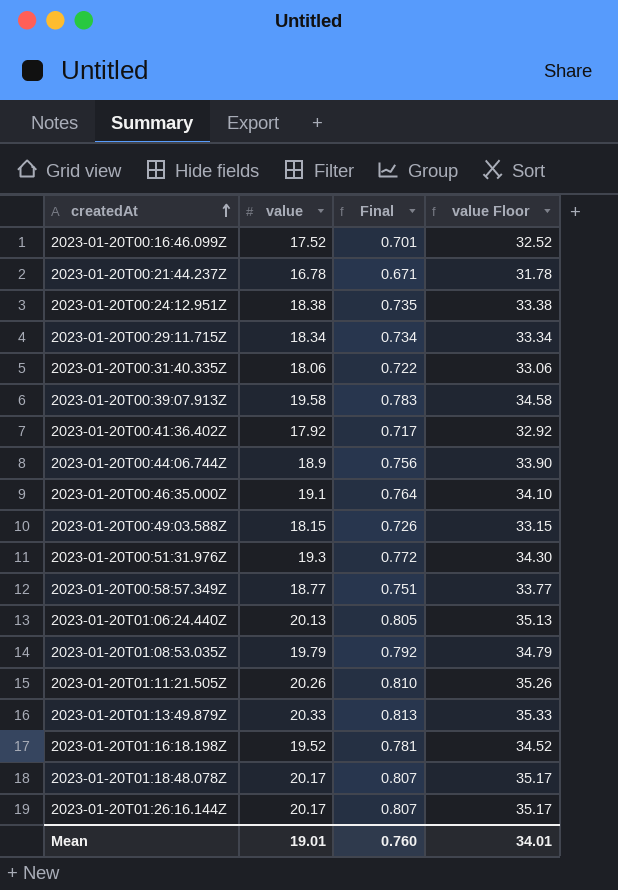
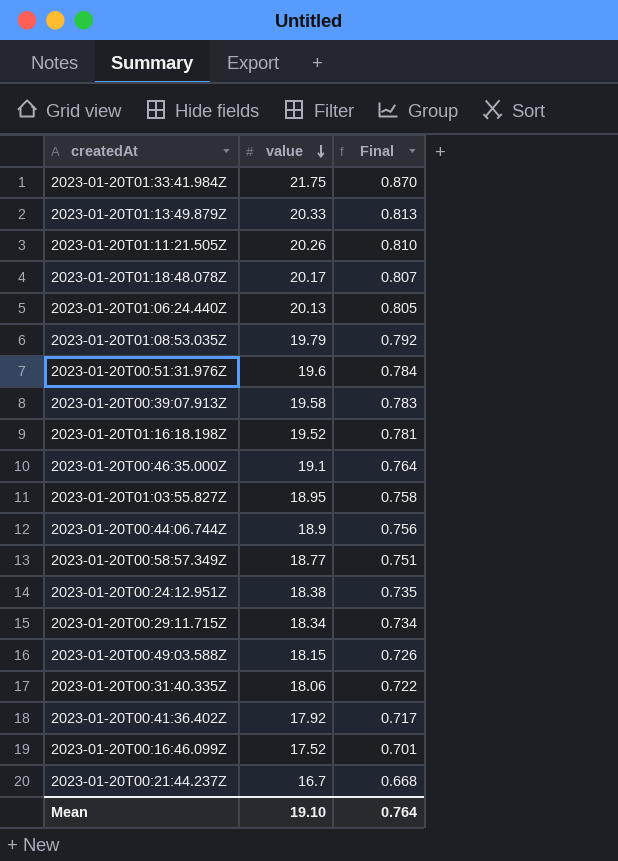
row order: createdAt ascending -> value descending
column value Floor | formula: [value] + 15 -> none
row 2023-01-20T01:26:16.144Z: 20.17 | 0.807 | 35.17 -> none
row 2023-01-20T01:33:41.984Z: none -> 21.75 | 0.870
2023-01-20T00:51:31.976Z | value: 19.3 -> 19.6
2023-01-20T00:51:31.976Z | Final: 0.772 -> 0.784
row 2023-01-20T01:03:55.827Z: none -> 18.95 | 0.758
2023-01-20T00:21:44.237Z | value: 16.78 -> 16.7
2023-01-20T00:21:44.237Z | Final: 0.671 -> 0.668
Mean | value: 19.01 -> 19.10
Mean | Final: 0.760 -> 0.764

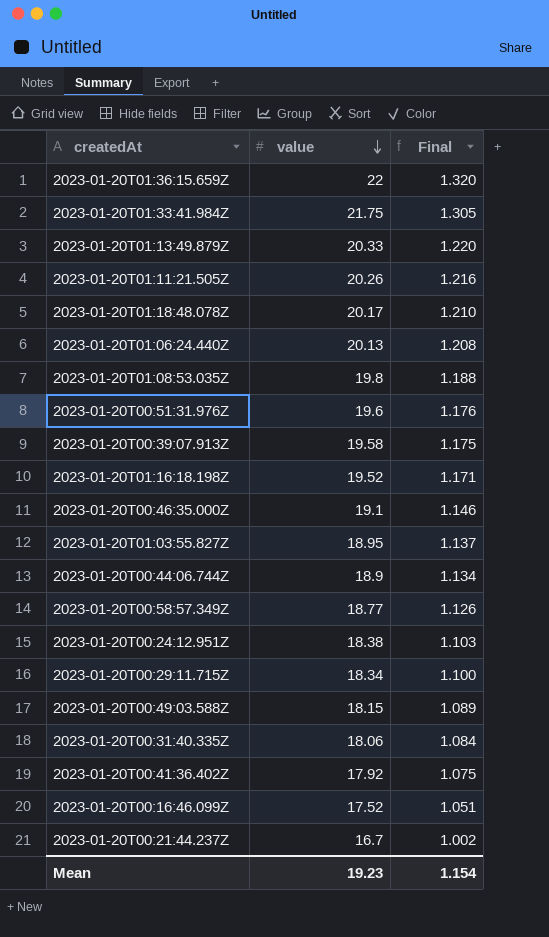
column Final | formula: [value] * 0.04 -> [value] * 0.06
row 2023-01-20T01:36:15.659Z: none -> 22 | 1.320
2023-01-20T01:08:53.035Z | value: 19.79 -> 19.8
Mean | value: 19.10 -> 19.23
Mean | Final: 0.764 -> 1.154

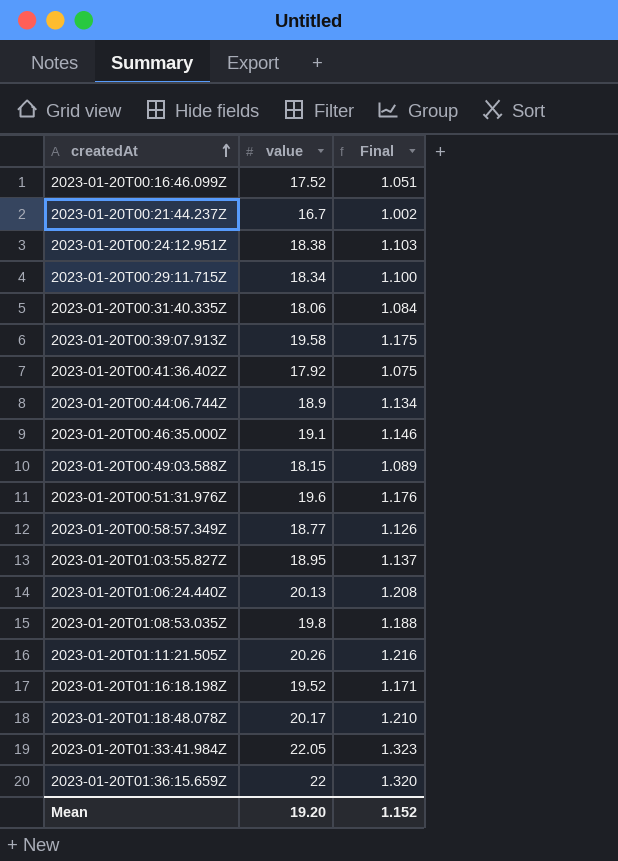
row order: value descending -> createdAt ascending
row 2023-01-20T01:13:49.879Z: 20.33 | 1.220 -> none
2023-01-20T01:33:41.984Z | value: 21.75 -> 22.05
2023-01-20T01:33:41.984Z | Final: 1.305 -> 1.323
Mean | value: 19.23 -> 19.20
Mean | Final: 1.154 -> 1.152

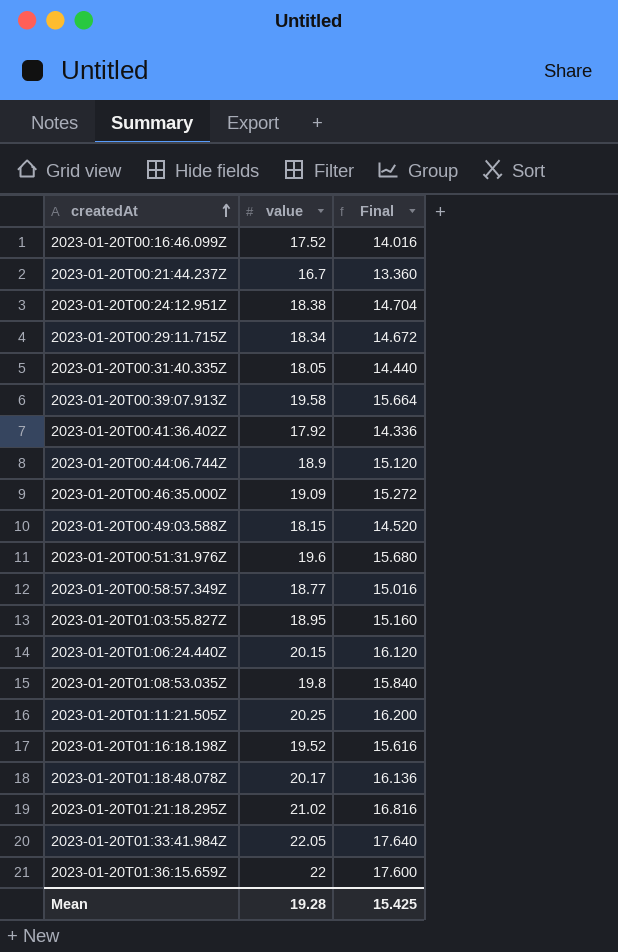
column Final | formula: [value] * 0.06 -> [value] * 0.8
2023-01-20T00:31:40.335Z | value: 18.06 -> 18.05
2023-01-20T00:46:35.000Z | value: 19.1 -> 19.09
2023-01-20T01:06:24.440Z | value: 20.13 -> 20.15
2023-01-20T01:11:21.505Z | value: 20.26 -> 20.25
row 2023-01-20T01:21:18.295Z: none -> 21.02 | 16.816
Mean | value: 19.20 -> 19.28
Mean | Final: 1.152 -> 15.425

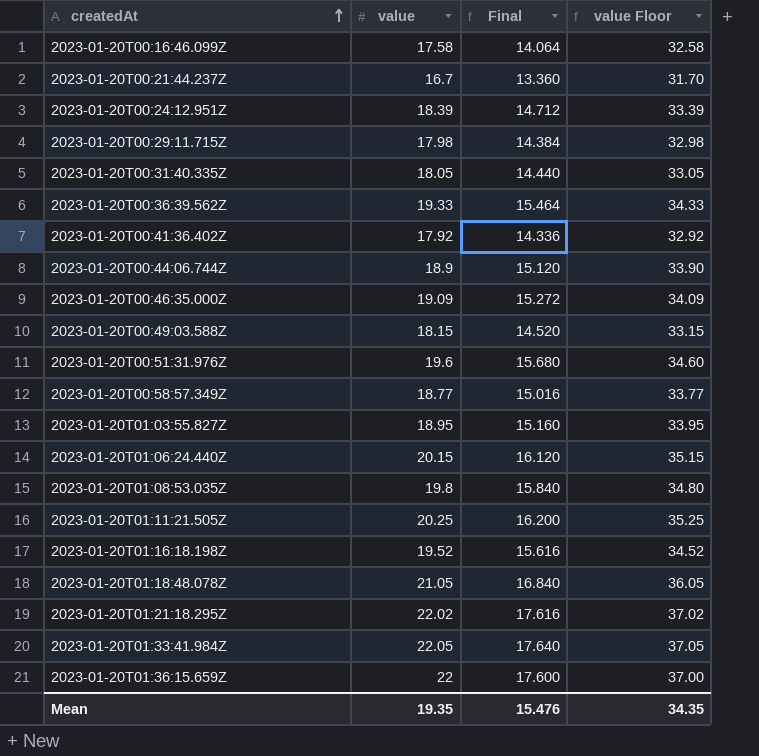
column value Floor | formula: none -> [value] + 15
row 2023-01-20T00:39:07.913Z: 19.58 | 15.664 -> none
2023-01-20T00:16:46.099Z | value: 17.52 -> 17.58
2023-01-20T00:16:46.099Z | Final: 14.016 -> 14.064
2023-01-20T00:24:12.951Z | value: 18.38 -> 18.39
2023-01-20T00:24:12.951Z | Final: 14.704 -> 14.712
2023-01-20T00:29:11.715Z | value: 18.34 -> 17.98
2023-01-20T00:29:11.715Z | Final: 14.672 -> 14.384
row 2023-01-20T00:36:39.562Z: none -> 19.33 | 15.464 | 34.33
2023-01-20T01:18:48.078Z | value: 20.17 -> 21.05
2023-01-20T01:18:48.078Z | Final: 16.136 -> 16.840
2023-01-20T01:21:18.295Z | value: 21.02 -> 22.02
2023-01-20T01:21:18.295Z | Final: 16.816 -> 17.616
Mean | value: 19.28 -> 19.35
Mean | Final: 15.425 -> 15.476

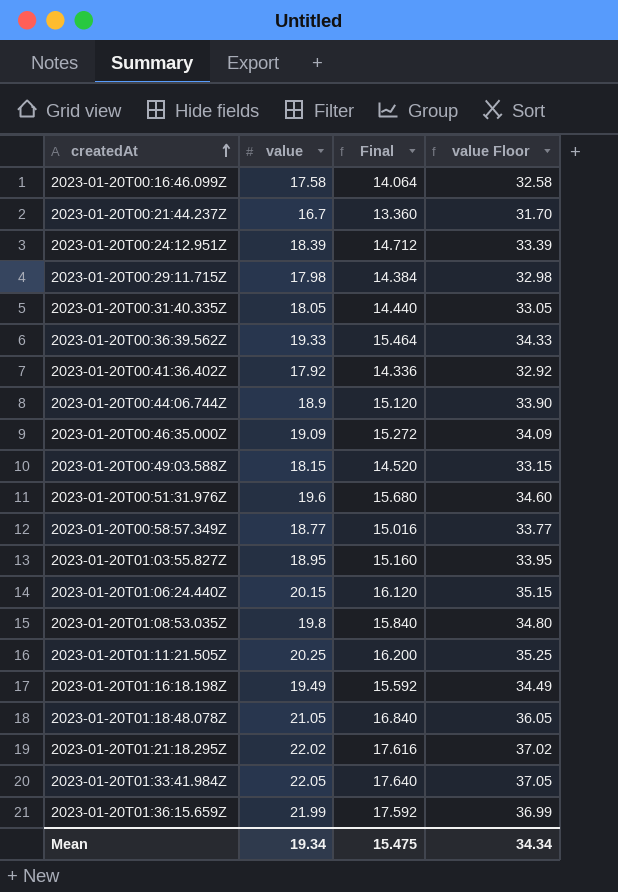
2023-01-20T01:16:18.198Z | value: 19.52 -> 19.49
2023-01-20T01:16:18.198Z | Final: 15.616 -> 15.592
2023-01-20T01:16:18.198Z | value Floor: 34.52 -> 34.49
2023-01-20T01:36:15.659Z | value: 22 -> 21.99
2023-01-20T01:36:15.659Z | Final: 17.600 -> 17.592
2023-01-20T01:36:15.659Z | value Floor: 37.00 -> 36.99
Mean | value: 19.35 -> 19.34
Mean | Final: 15.476 -> 15.475
Mean | value Floor: 34.35 -> 34.34

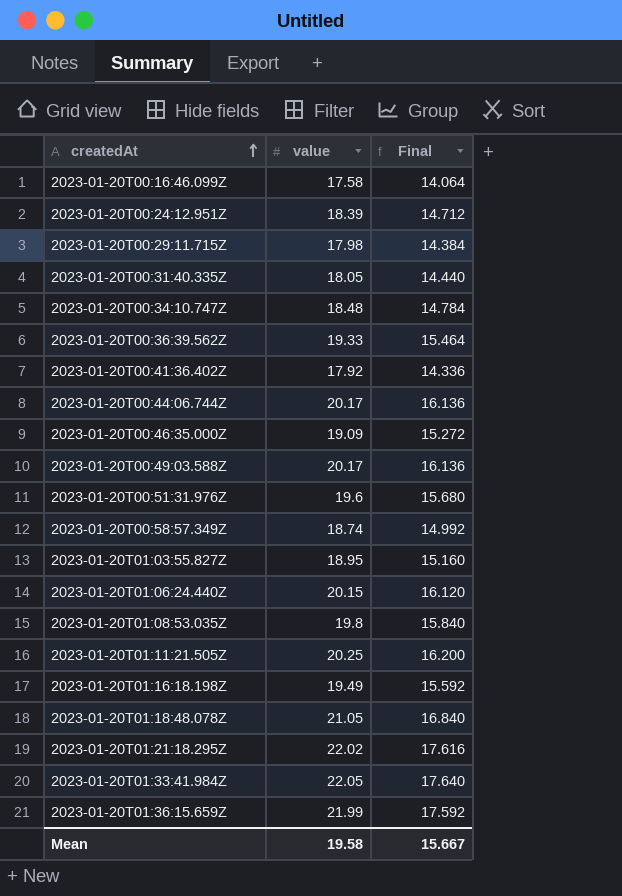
column value Floor | formula: [value] + 15 -> none
row 2023-01-20T00:21:44.237Z: 16.7 | 13.360 | 31.70 -> none
row 2023-01-20T00:34:10.747Z: none -> 18.48 | 14.784
2023-01-20T00:44:06.744Z | value: 18.9 -> 20.17
2023-01-20T00:44:06.744Z | Final: 15.120 -> 16.136
2023-01-20T00:49:03.588Z | value: 18.15 -> 20.17
2023-01-20T00:49:03.588Z | Final: 14.520 -> 16.136
2023-01-20T00:58:57.349Z | value: 18.77 -> 18.74
2023-01-20T00:58:57.349Z | Final: 15.016 -> 14.992
Mean | value: 19.34 -> 19.58
Mean | Final: 15.475 -> 15.667

